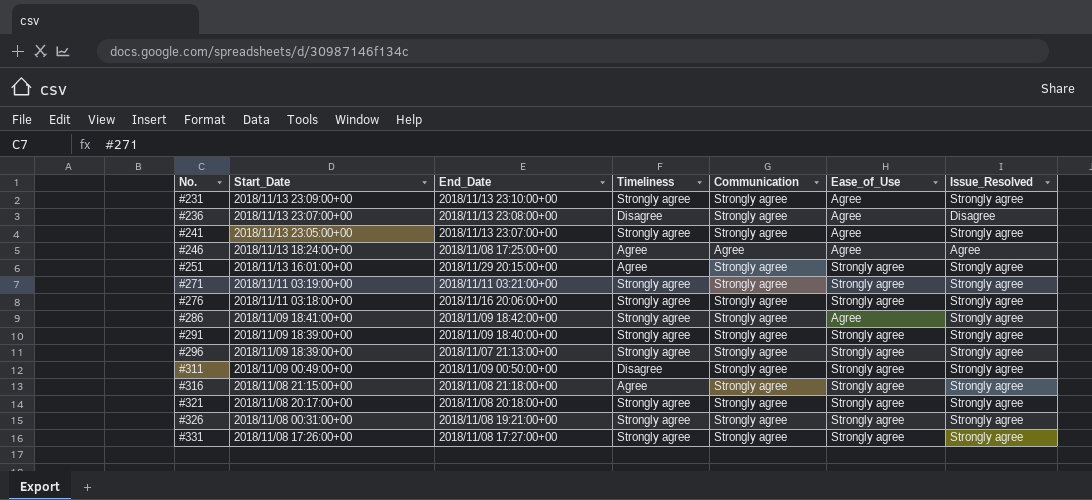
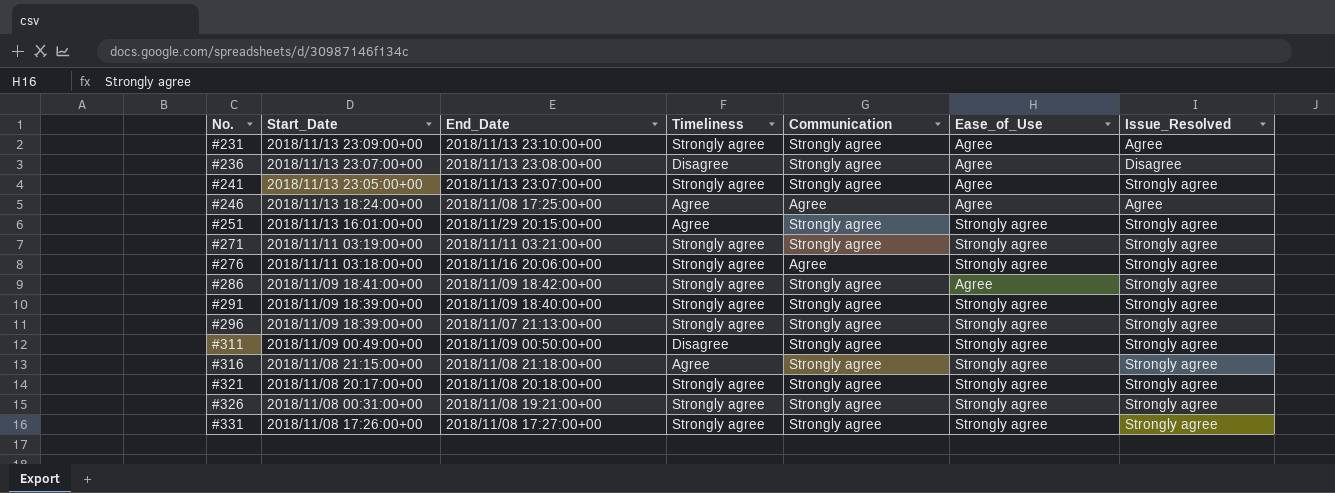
#231 | Issue_Resolved: Strongly agree -> Agree
#276 | Communication: Strongly agree -> Agree

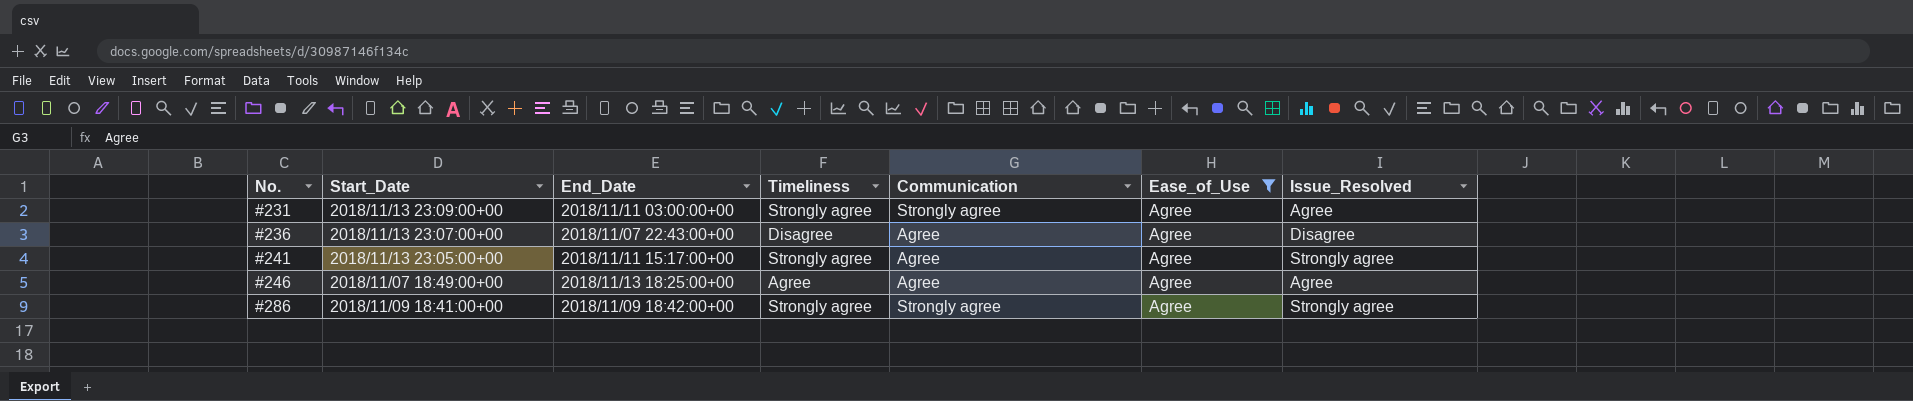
filter: none -> Ease_of_Use = Agree
#231 | End_Date: 2018/11/13 23:10:00+00 -> 2018/11/11 03:00:00+00
#236 | End_Date: 2018/11/13 23:08:00+00 -> 2018/11/07 22:43:00+00
#236 | Communication: Strongly agree -> Agree
#241 | End_Date: 2018/11/13 23:07:00+00 -> 2018/11/11 15:17:00+00
#241 | Communication: Strongly agree -> Agree
#246 | Start_Date: 2018/11/13 18:24:00+00 -> 2018/11/07 18:49:00+00
#246 | End_Date: 2018/11/08 17:25:00+00 -> 2018/11/13 18:25:00+00

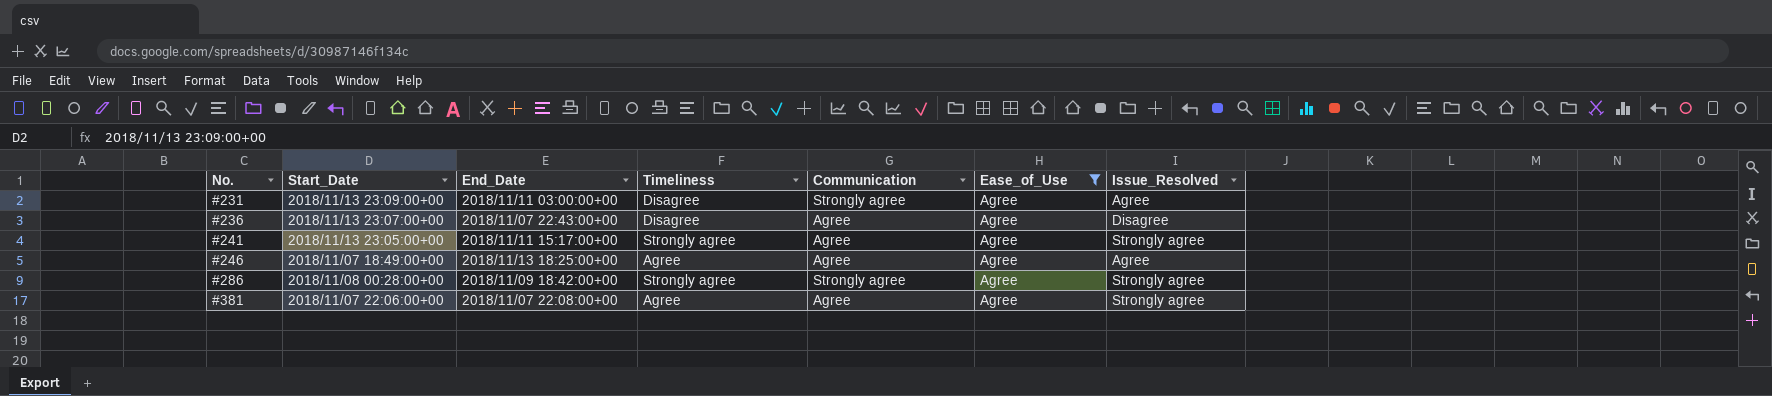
#231 | Timeliness: Strongly agree -> Disagree
#286 | Start_Date: 2018/11/09 18:41:00+00 -> 2018/11/08 00:28:00+00
row #381: none -> 2018/11/07 22:06:00+00 | 2018/11/07 22:08:00+00 | Agree | Agree | Agree | Strongly agree

